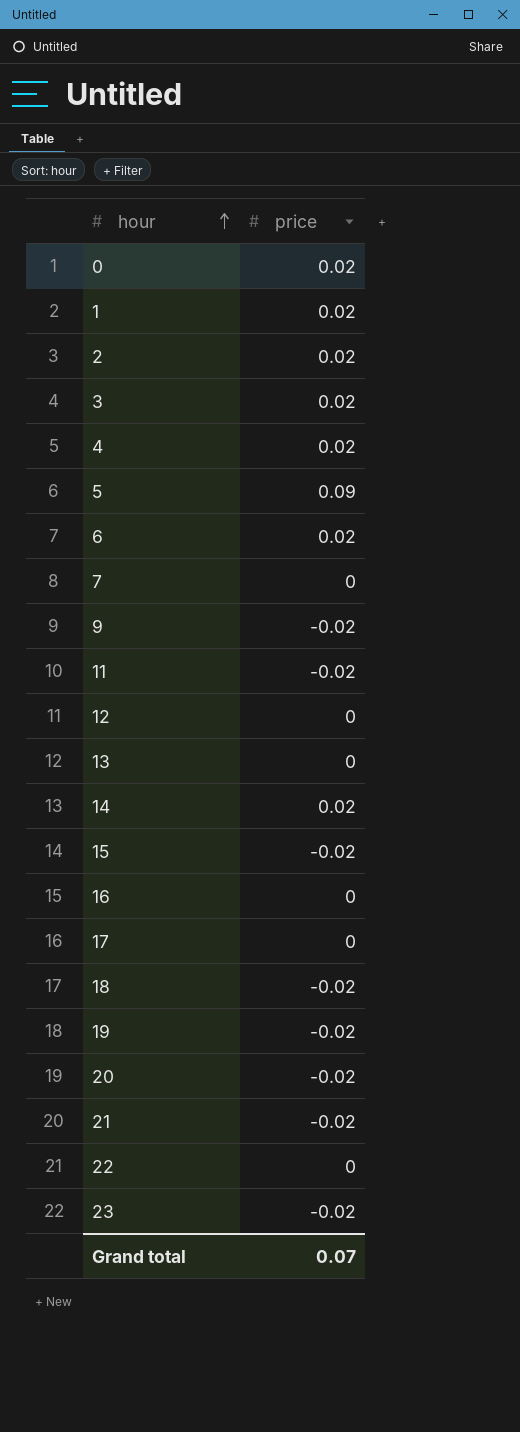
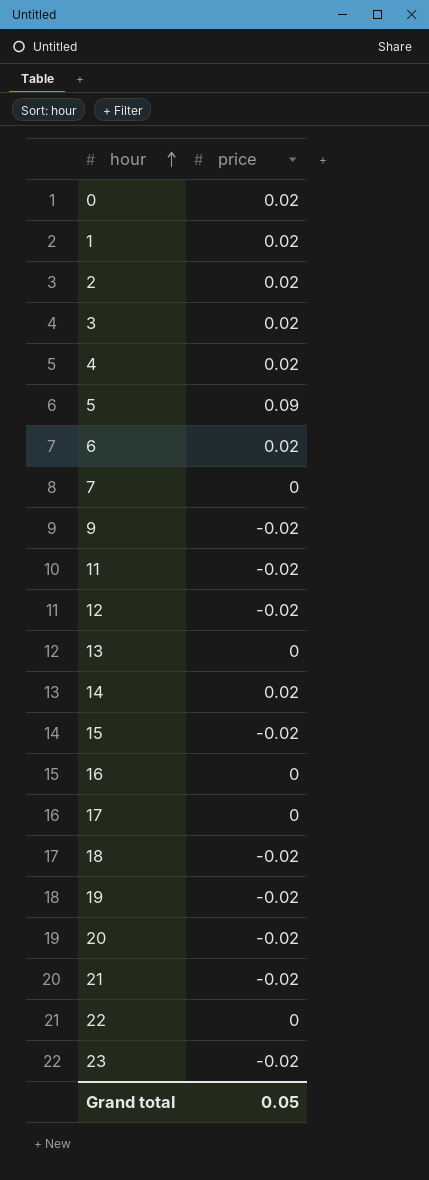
12 | price: 0 -> -0.02
Grand total | price: 0.07 -> 0.05

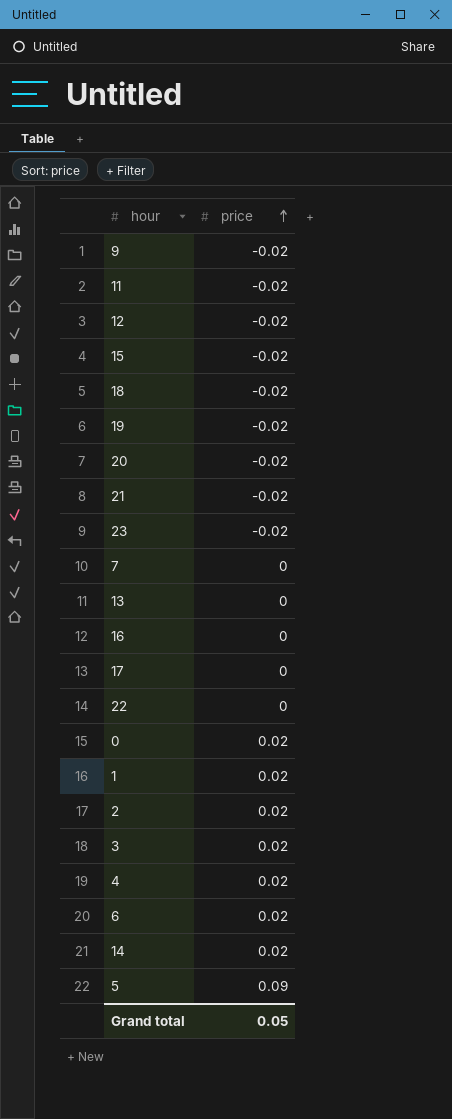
row order: hour ascending -> price ascending

